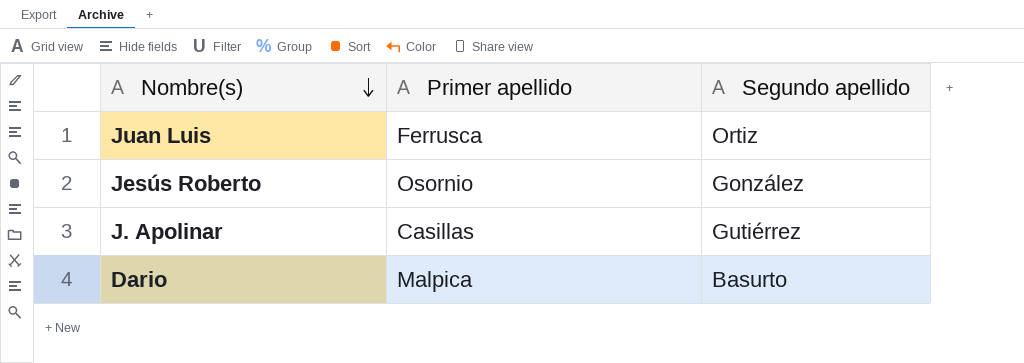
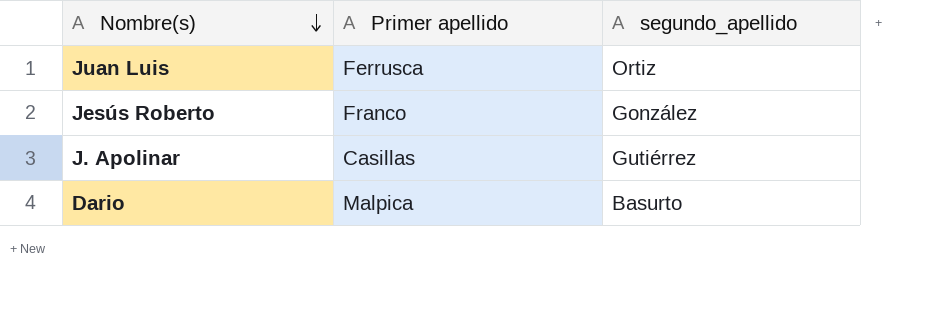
column name: Segundo apellido -> segundo_apellido
Jesús Roberto | Primer apellido: Osornio -> Franco

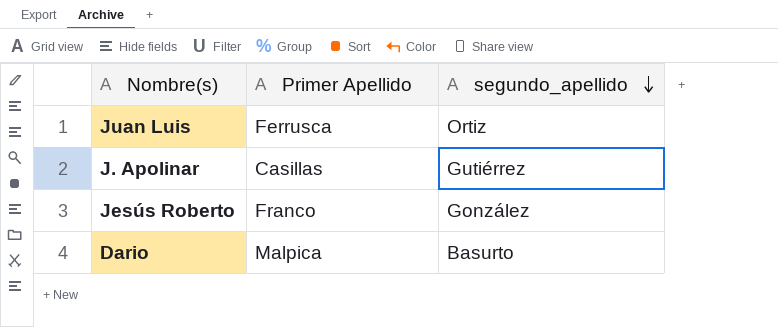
row order: Nombre(s) descending -> segundo_apellido descending
column name: Primer apellido -> Primer Apellido

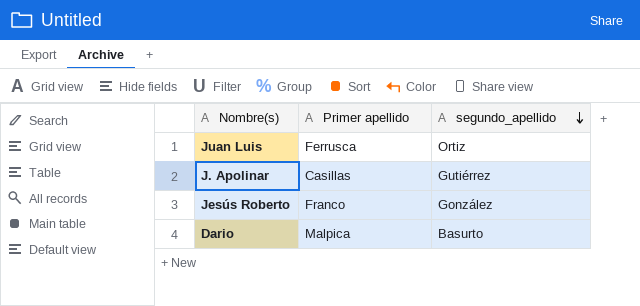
column name: Primer Apellido -> Primer apellido

